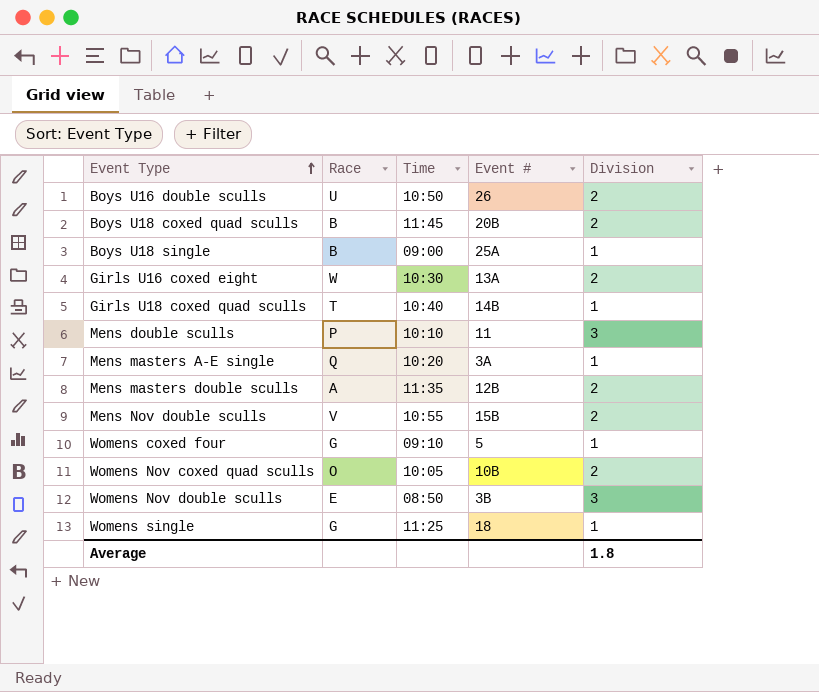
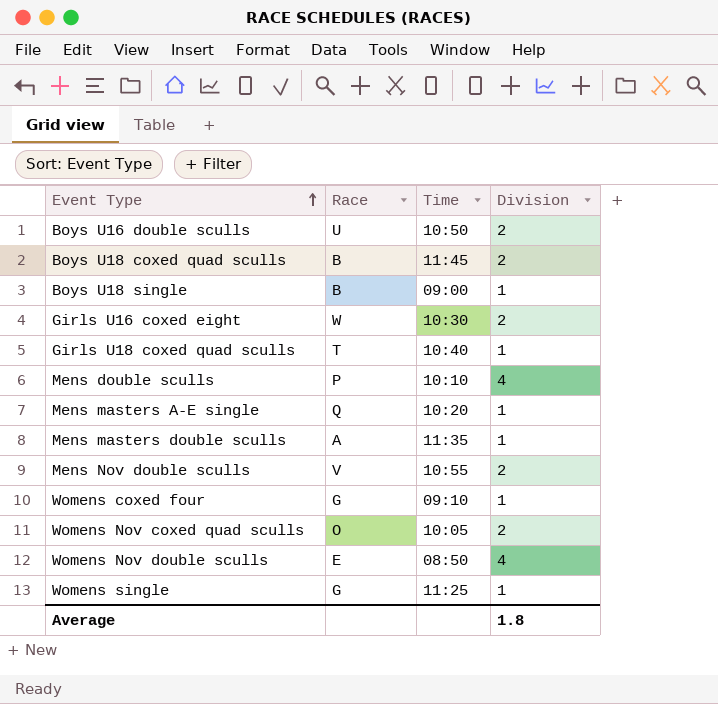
column Event # | position: 4 -> none
Mens double sculls | Division: 3 -> 4
Mens masters double sculls | Division: 2 -> 1
Womens Nov double sculls | Division: 3 -> 4

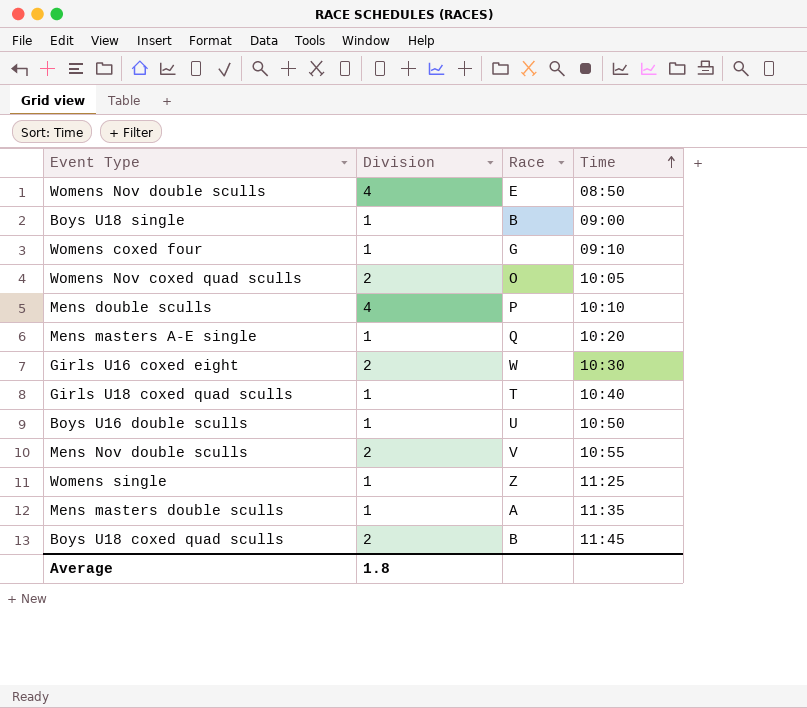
row order: Event Type ascending -> Time ascending
column Division | position: 4 -> 2
Boys U16 double sculls | Division: 2 -> 1
Womens single | Race: G -> Z

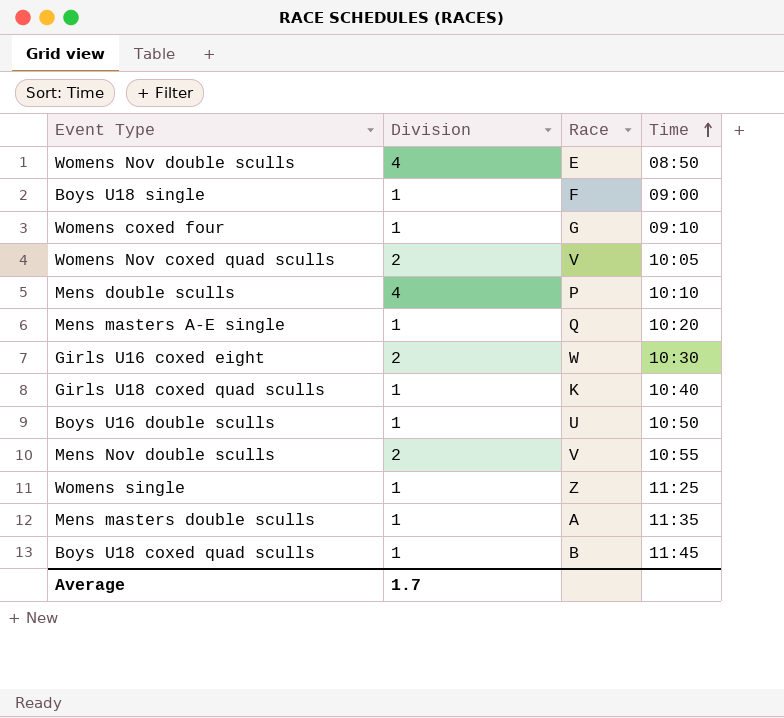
Boys U18 single | Race: B -> F
Womens Nov coxed quad sculls | Race: O -> V
Girls U18 coxed quad sculls | Race: T -> K
Boys U18 coxed quad sculls | Division: 2 -> 1
Average | Division: 1.8 -> 1.7

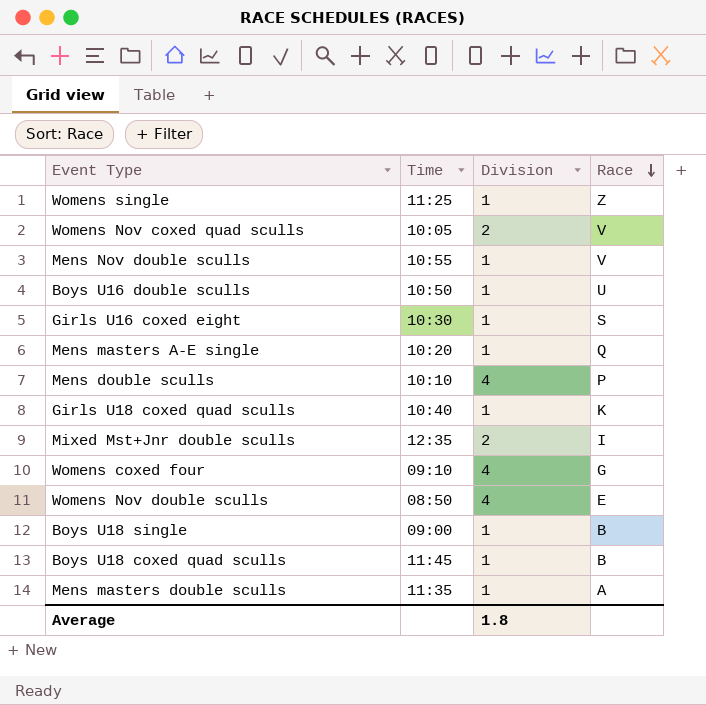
row order: Time ascending -> Race descending
column Time | position: 4 -> 2
Mens Nov double sculls | Division: 2 -> 1
Girls U16 coxed eight | Division: 2 -> 1
Girls U16 coxed eight | Race: W -> S
row Mixed Mst+Jnr double sculls: none -> 12:35 | 2 | I
Womens coxed four | Division: 1 -> 4
Boys U18 single | Race: F -> B
Average | Division: 1.7 -> 1.8

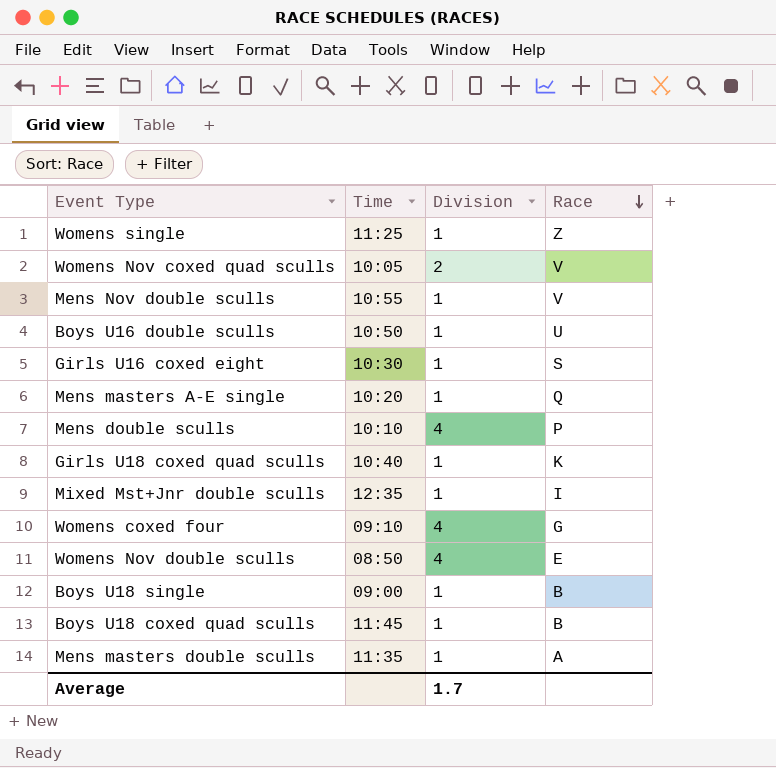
Mixed Mst+Jnr double sculls | Division: 2 -> 1
Average | Division: 1.8 -> 1.7

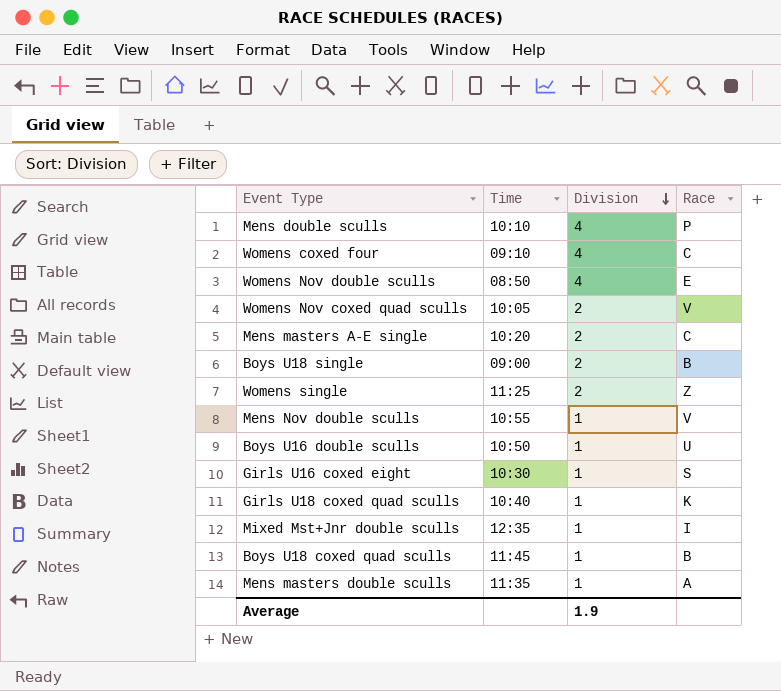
row order: Race descending -> Division descending
Womens coxed four | Race: G -> C
Mens masters A-E single | Division: 1 -> 2
Mens masters A-E single | Race: Q -> C
Boys U18 single | Division: 1 -> 2
Womens single | Division: 1 -> 2
Average | Division: 1.7 -> 1.9

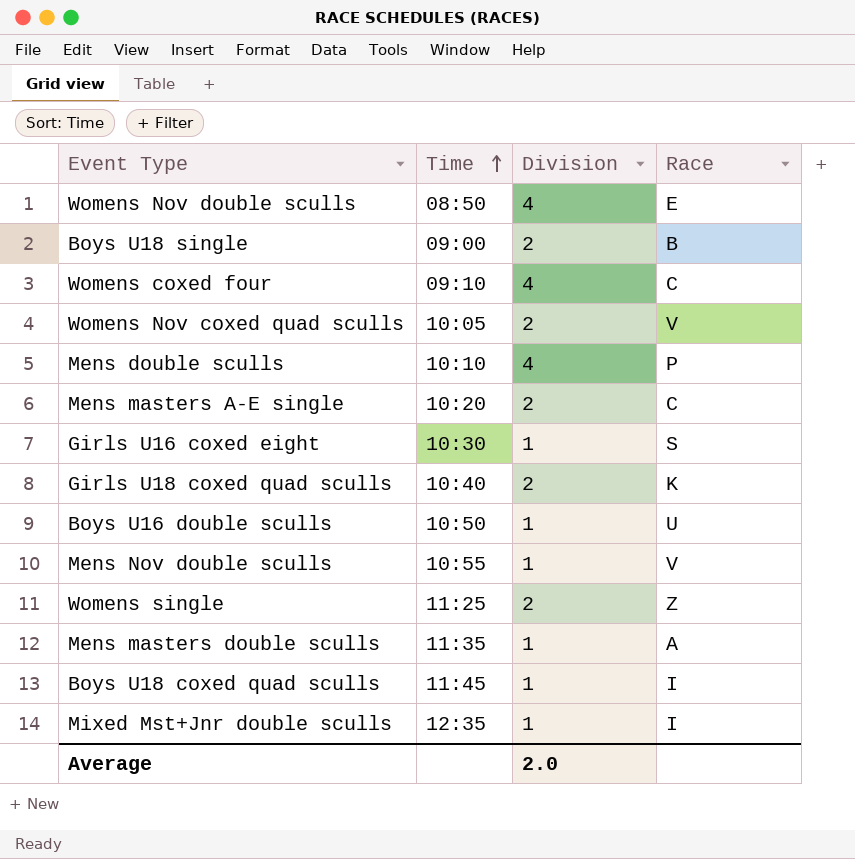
row order: Division descending -> Time ascending
Girls U18 coxed quad sculls | Division: 1 -> 2
Boys U18 coxed quad sculls | Race: B -> I
Average | Division: 1.9 -> 2.0

